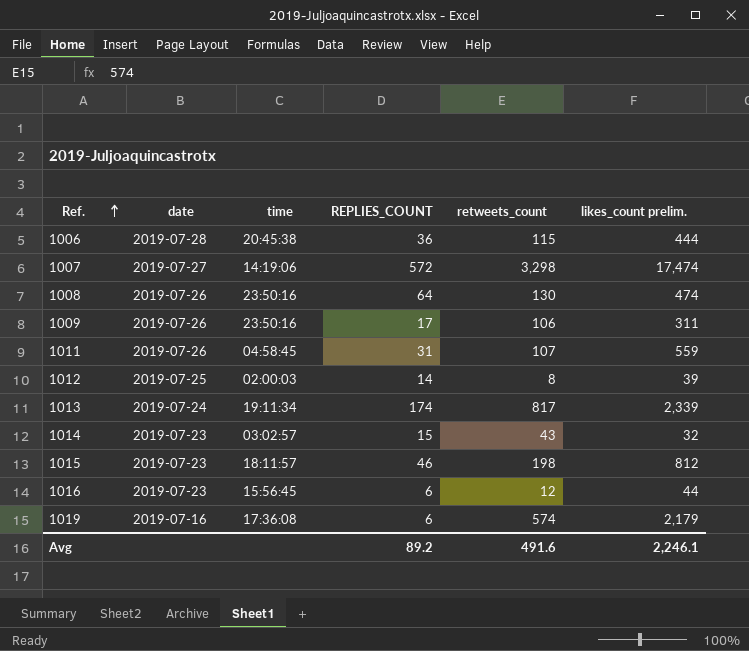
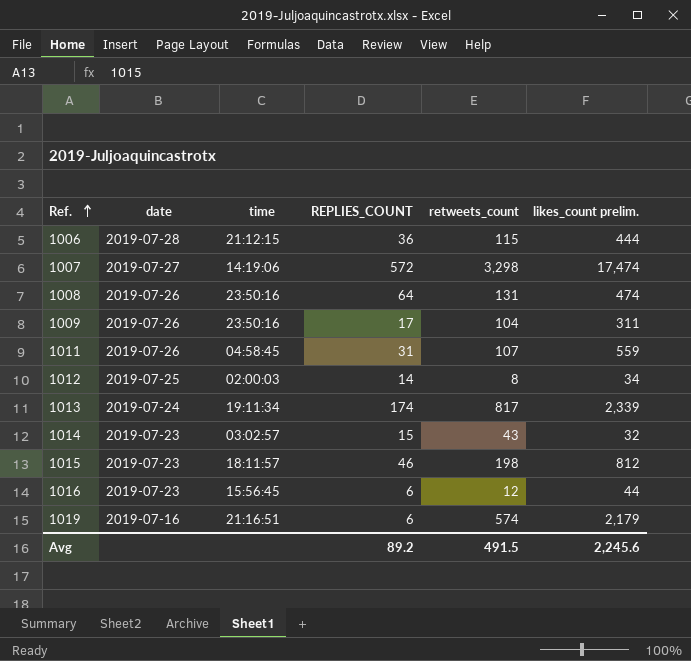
1006 | time: 20:45:38 -> 21:12:15
1008 | retweets_count: 130 -> 131
1009 | retweets_count: 106 -> 104
1012 | likes_count prelim.: 39 -> 34
1019 | time: 17:36:08 -> 21:16:51
Avg | retweets_count: 491.6 -> 491.5
Avg | likes_count prelim.: 2,246.1 -> 2,245.6

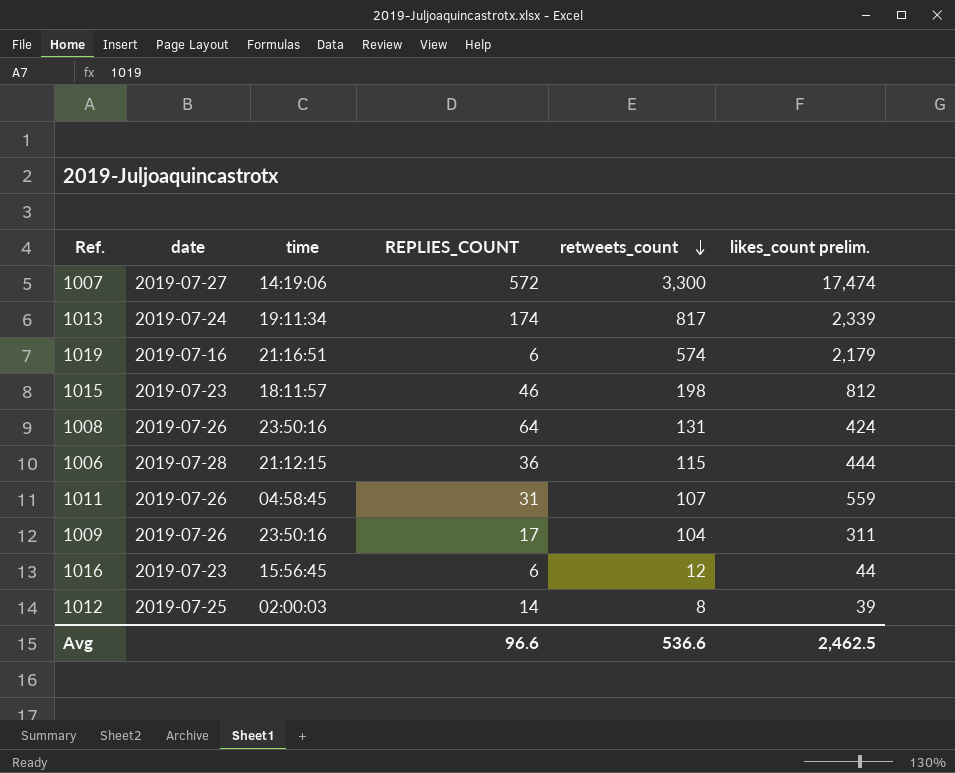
row order: Ref. ascending -> retweets_count descending
row 1014: 2019-07-23 | 03:02:57 | 15 | 43 | 32 -> none
1007 | retweets_count: 3,298 -> 3,300
1008 | likes_count prelim.: 474 -> 424
1012 | likes_count prelim.: 34 -> 39
Avg | REPLIES_COUNT: 89.2 -> 96.6
Avg | retweets_count: 491.5 -> 536.6
Avg | likes_count prelim.: 2,245.6 -> 2,462.5

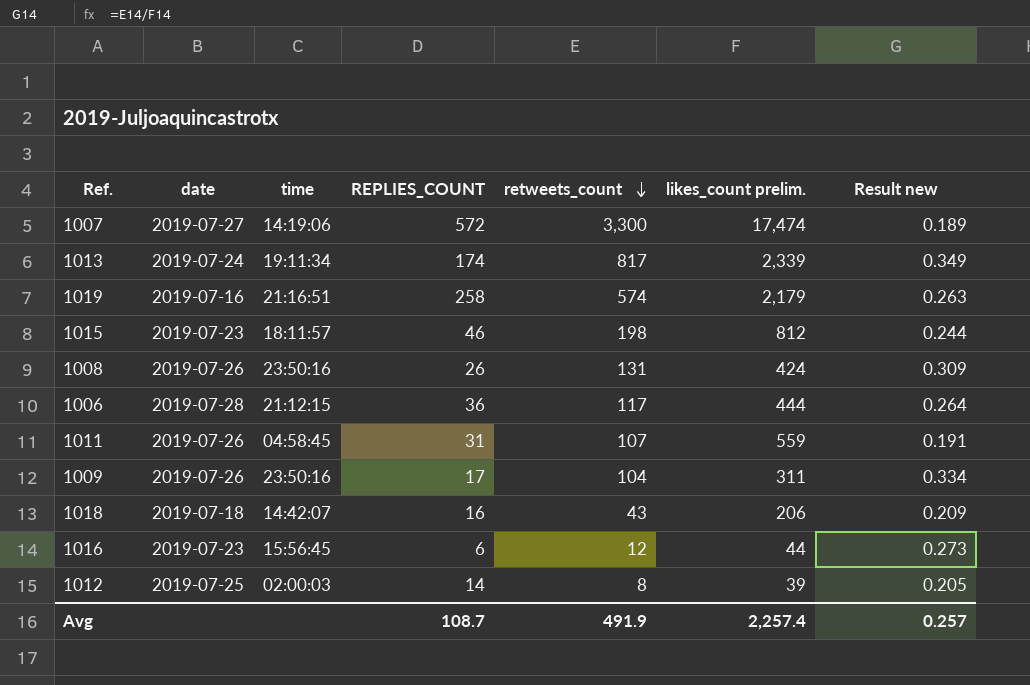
column Result new | formula: none -> [retweets_count] / [likes_count prelim.]
1019 | REPLIES_COUNT: 6 -> 258
1008 | REPLIES_COUNT: 64 -> 26
1006 | retweets_count: 115 -> 117
row 1018: none -> 2019-07-18 | 14:42:07 | 16 | 43 | 206 | 0.209
Avg | REPLIES_COUNT: 96.6 -> 108.7
Avg | retweets_count: 536.6 -> 491.9
Avg | likes_count prelim.: 2,462.5 -> 2,257.4

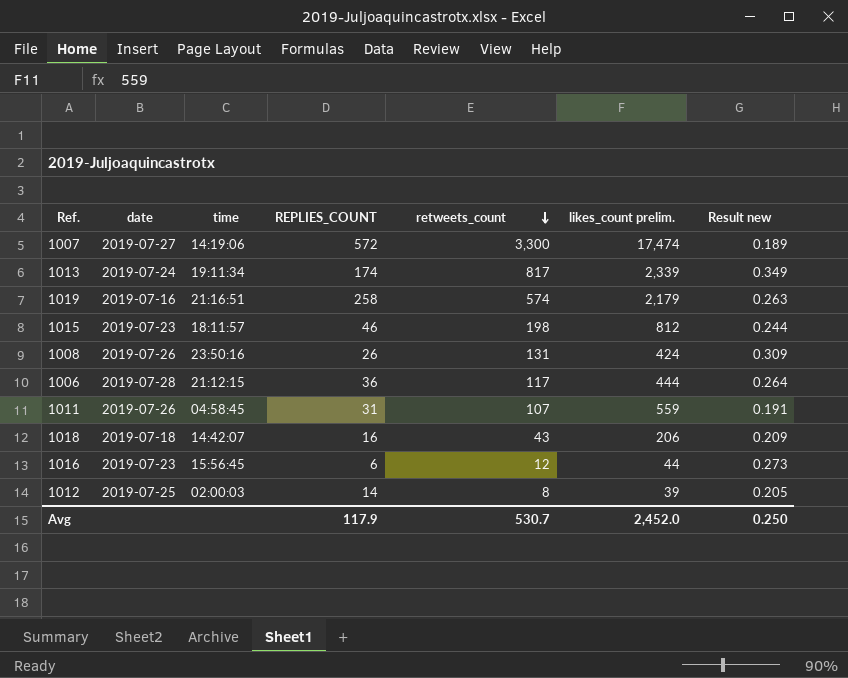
row 1009: 2019-07-26 | 23:50:16 | 17 | 104 | 311 | 0.334 -> none
Avg | REPLIES_COUNT: 108.7 -> 117.9
Avg | retweets_count: 491.9 -> 530.7
Avg | likes_count prelim.: 2,257.4 -> 2,452.0
Avg | Result new: 0.257 -> 0.250

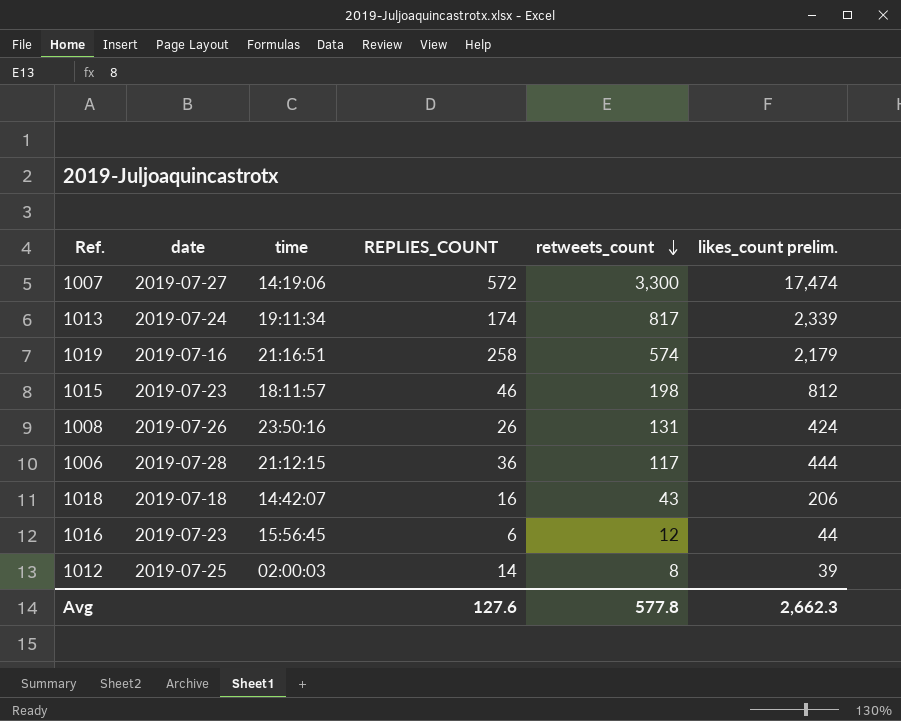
column Result new | formula: [retweets_count] / [likes_count prelim.] -> none
row 1011: 2019-07-26 | 04:58:45 | 31 | 107 | 559 | 0.191 -> none
Avg | REPLIES_COUNT: 117.9 -> 127.6
Avg | retweets_count: 530.7 -> 577.8
Avg | likes_count prelim.: 2,452.0 -> 2,662.3

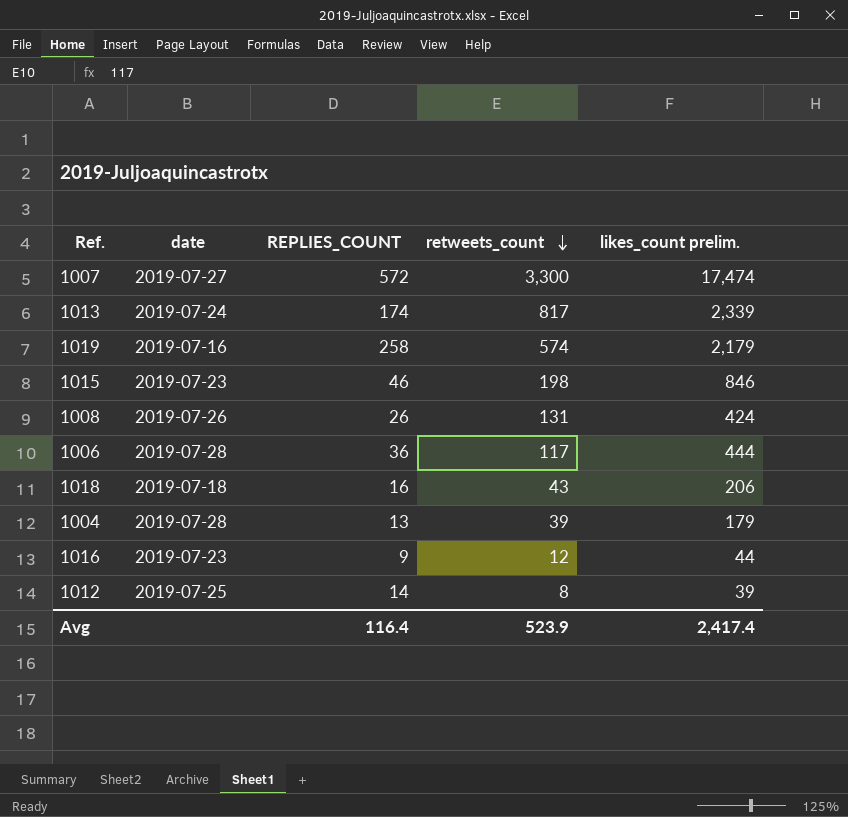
column time | position: 3 -> none
1015 | likes_count prelim.: 812 -> 846
row 1004: none -> 2019-07-28 | 13 | 39 | 179
1016 | REPLIES_COUNT: 6 -> 9
Avg | REPLIES_COUNT: 127.6 -> 116.4
Avg | retweets_count: 577.8 -> 523.9
Avg | likes_count prelim.: 2,662.3 -> 2,417.4

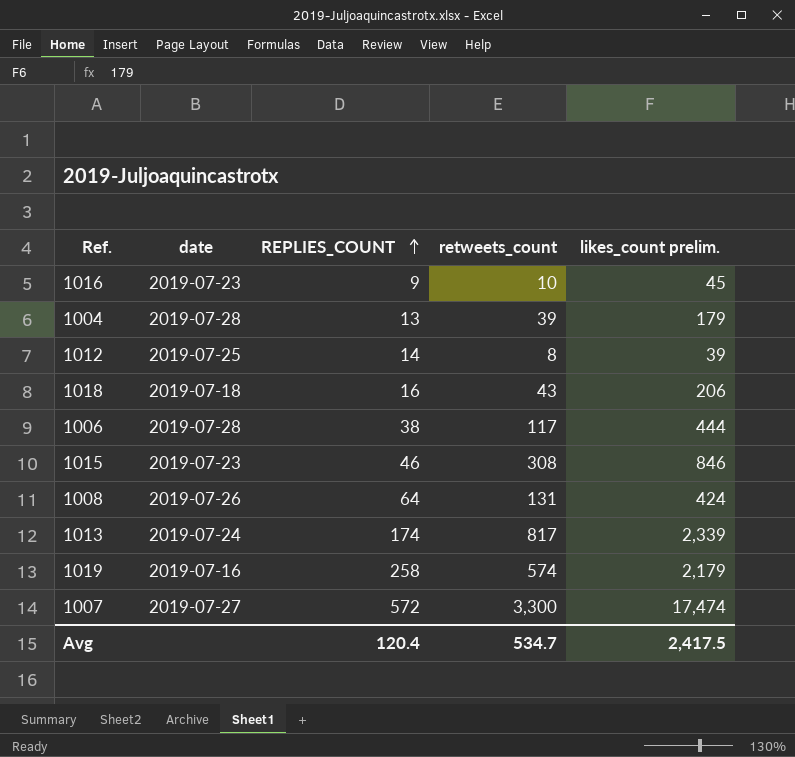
row order: retweets_count descending -> REPLIES_COUNT ascending
1016 | retweets_count: 12 -> 10
1016 | likes_count prelim.: 44 -> 45
1006 | REPLIES_COUNT: 36 -> 38
1015 | retweets_count: 198 -> 308
1008 | REPLIES_COUNT: 26 -> 64
Avg | REPLIES_COUNT: 116.4 -> 120.4
Avg | retweets_count: 523.9 -> 534.7
Avg | likes_count prelim.: 2,417.4 -> 2,417.5

